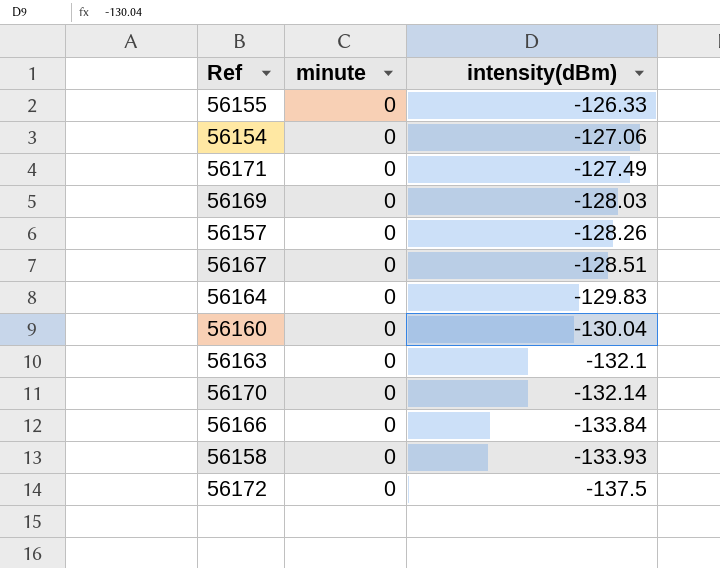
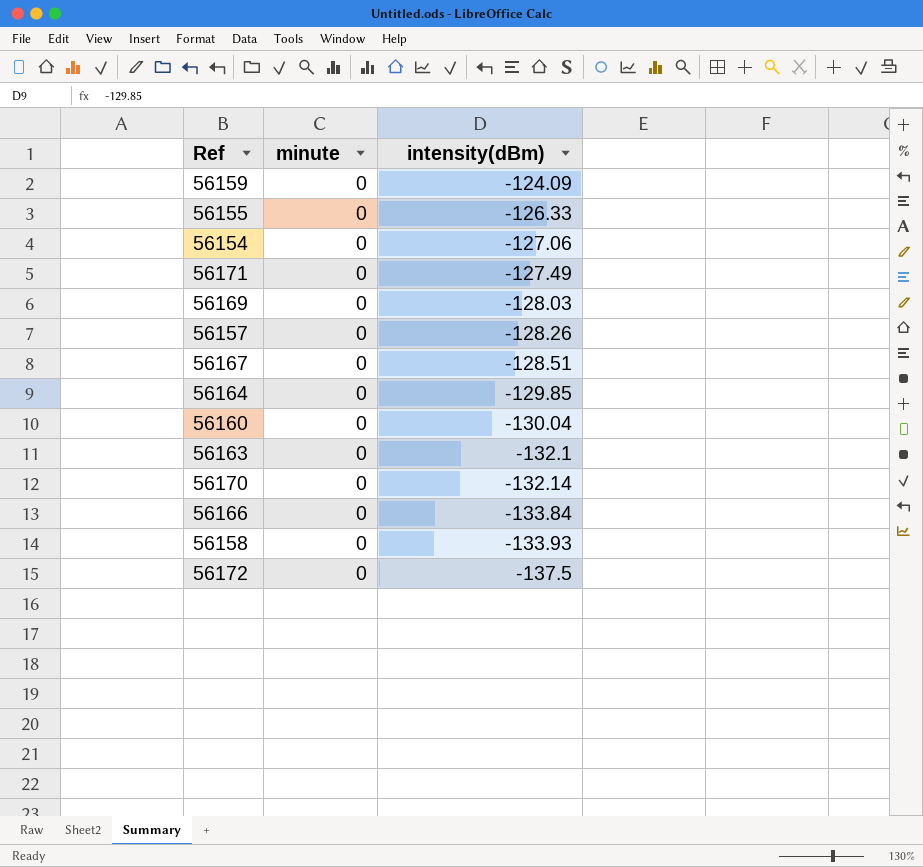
row 56159: none -> 0 | -124.09
56164 | intensity(dBm): -129.83 -> -129.85

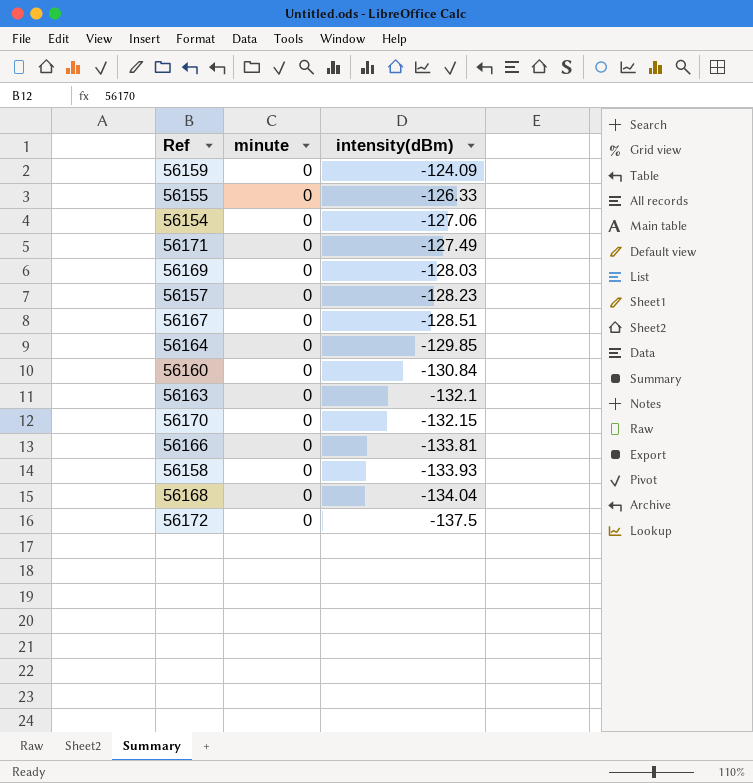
56157 | intensity(dBm): -128.26 -> -128.23
56160 | intensity(dBm): -130.04 -> -130.84
56170 | intensity(dBm): -132.14 -> -132.15
56166 | intensity(dBm): -133.84 -> -133.81
row 56168: none -> 0 | -134.04

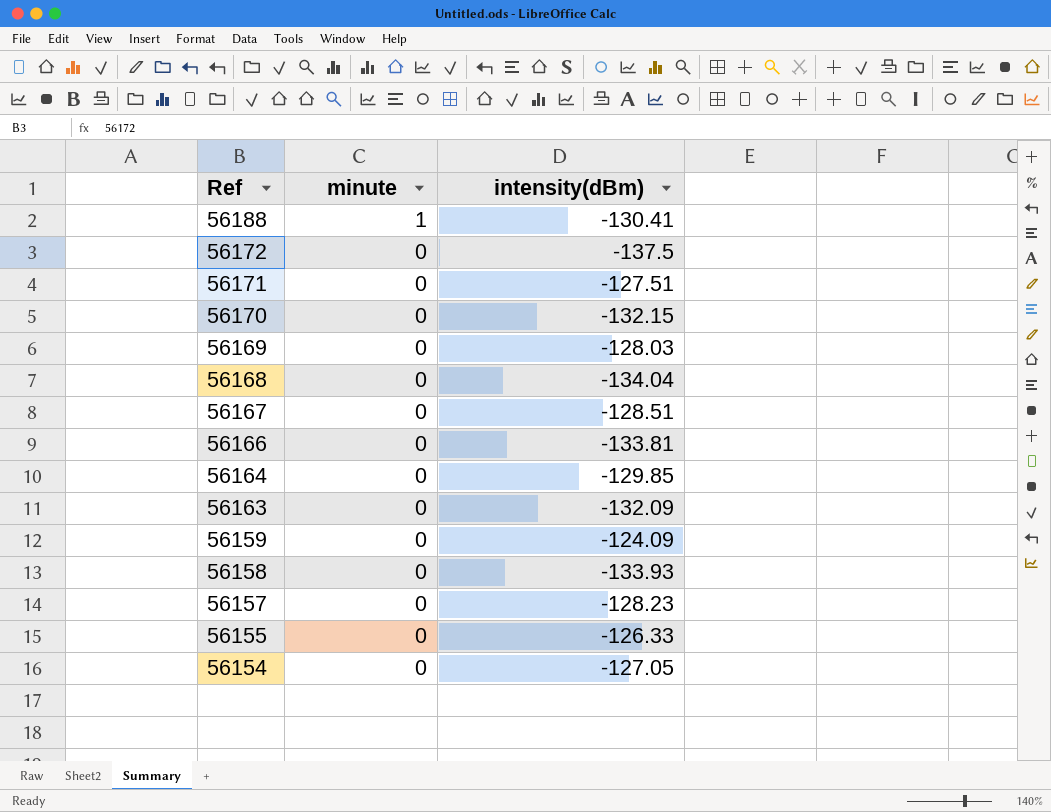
row order: intensity(dBm) descending -> Ref descending
row 56160: 0 | -130.84 -> none
row 56188: none -> 1 | -130.41
56171 | intensity(dBm): -127.49 -> -127.51
56163 | intensity(dBm): -132.1 -> -132.09
56154 | intensity(dBm): -127.06 -> -127.05

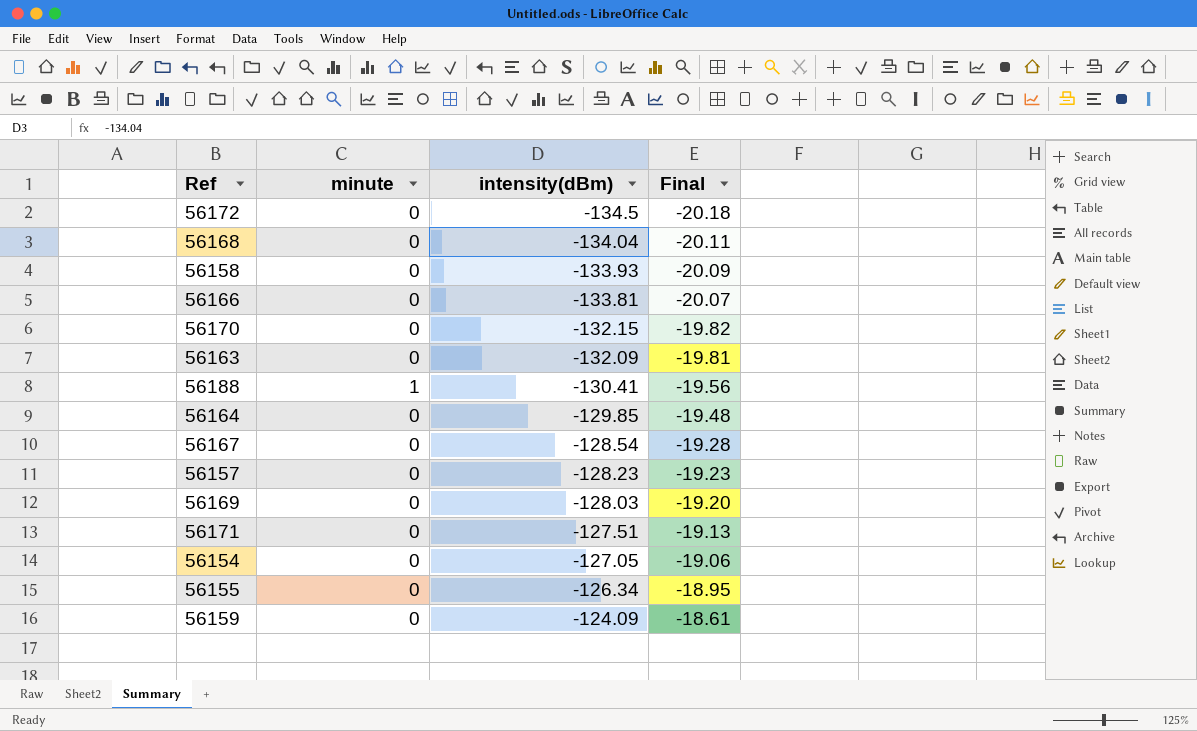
row order: Ref descending -> intensity(dBm) ascending
column Final | formula: none -> [intensity(dBm)] * 0.15
56172 | intensity(dBm): -137.5 -> -134.5
56167 | intensity(dBm): -128.51 -> -128.54
56155 | intensity(dBm): -126.33 -> -126.34

